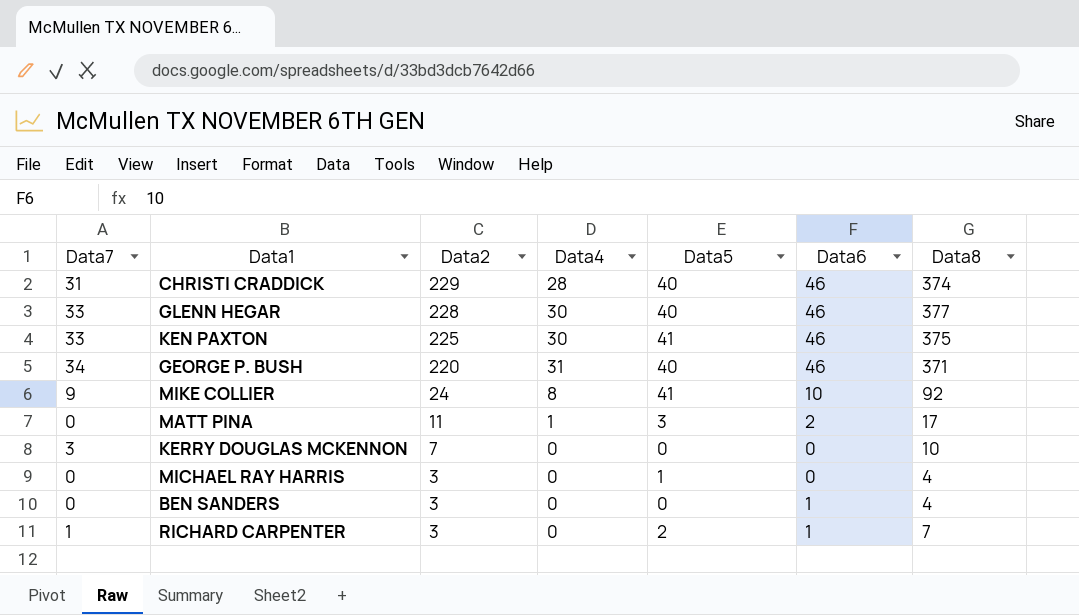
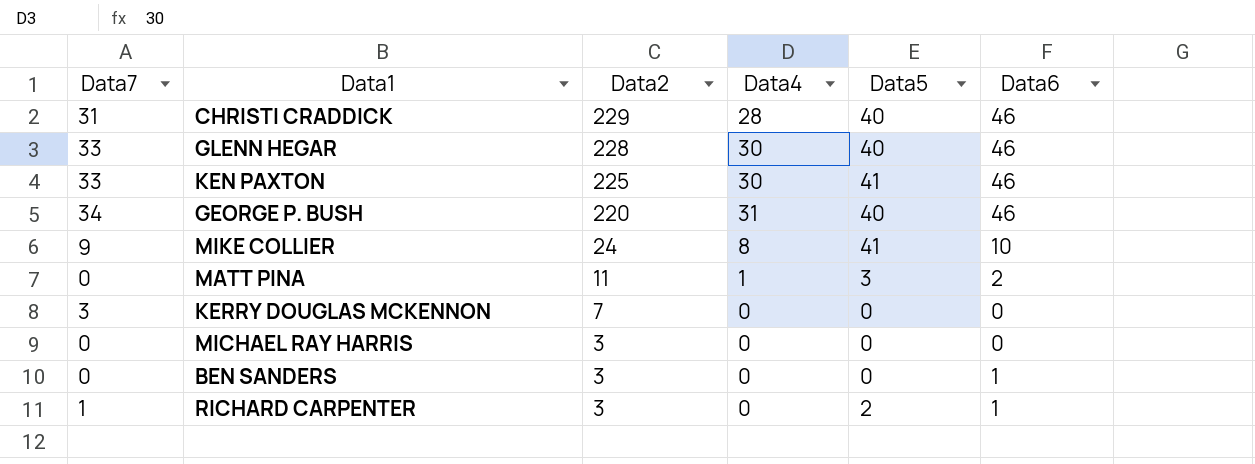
column Data8 | formula: [Data7] + [Data2] + [Data4] + [Data5] + [Data6] -> none
MICHAEL RAY HARRIS | Data5: 1 -> 0

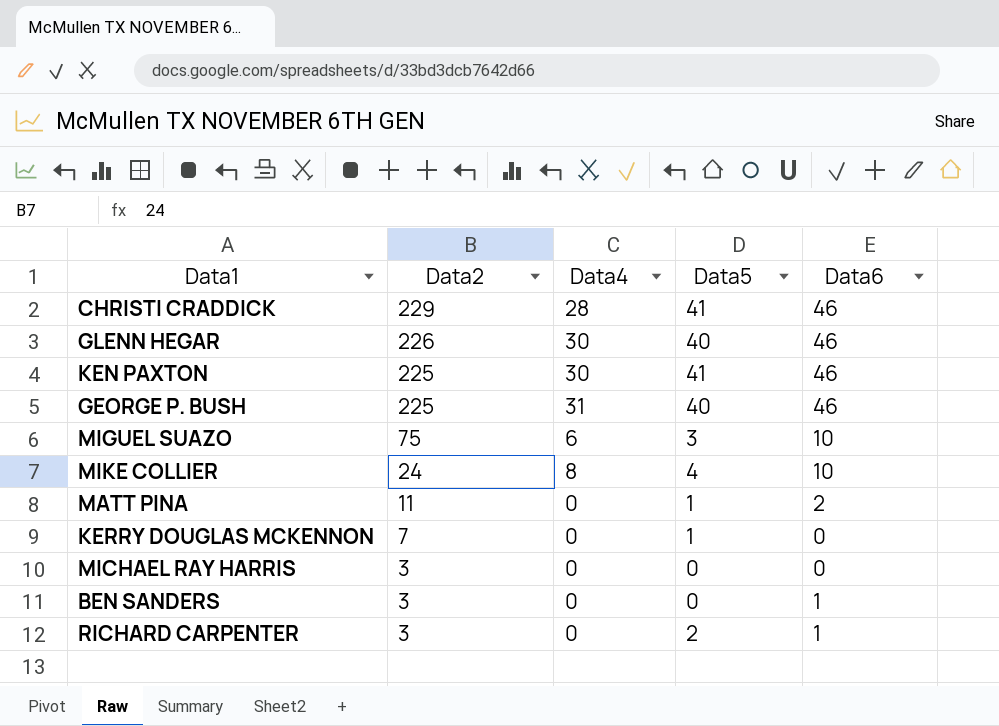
column Data7 | position: 1 -> none
CHRISTI CRADDICK | Data5: 40 -> 41
GLENN HEGAR | Data2: 228 -> 226
GEORGE P. BUSH | Data2: 220 -> 225
row MIGUEL SUAZO: none -> 75 | 6 | 3 | 10
MIKE COLLIER | Data5: 41 -> 4
MATT PINA | Data4: 1 -> 0
MATT PINA | Data5: 3 -> 1
KERRY DOUGLAS MCKENNON | Data5: 0 -> 1

